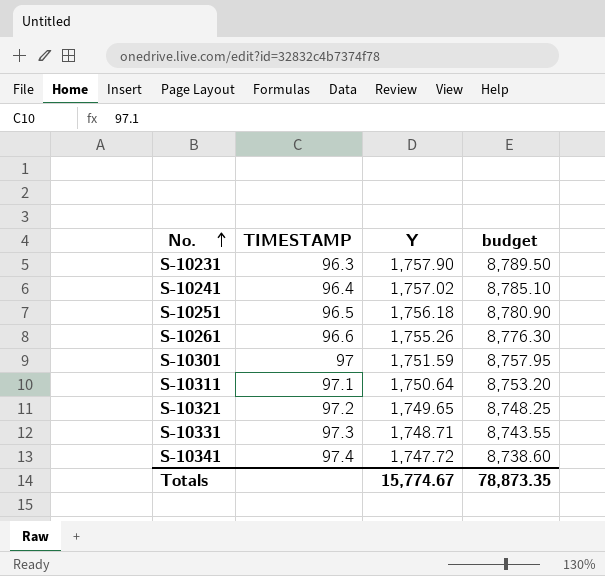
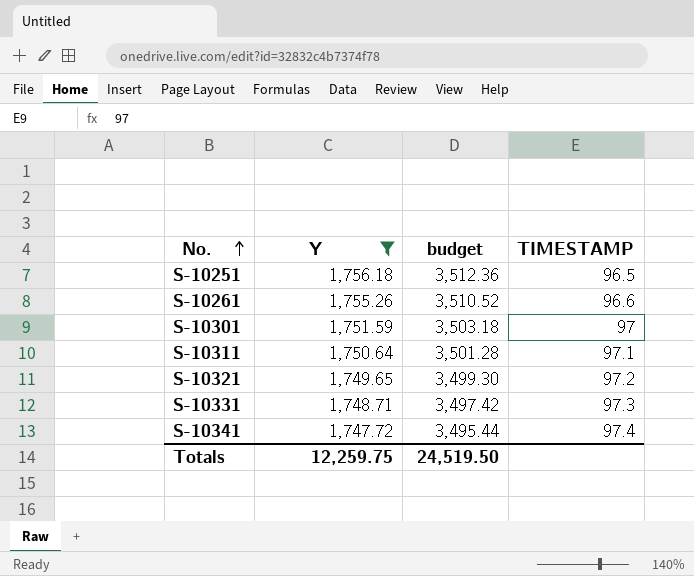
filter: none -> Y <= 1,756.18
column budget | formula: [Y] * 5 -> [Y] * 2
column TIMESTAMP | position: 2 -> 4
Totals | Y: 15,774.67 -> 12,259.75
Totals | budget: 78,873.35 -> 24,519.50

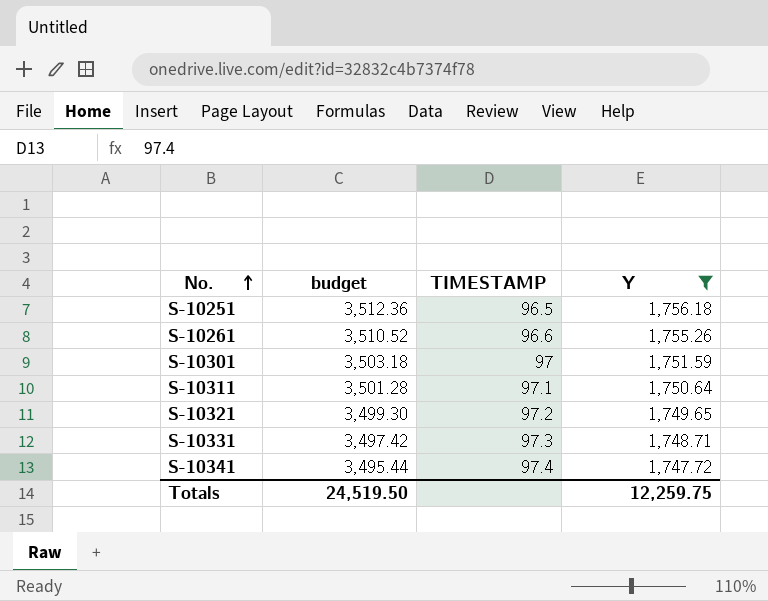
column Y | position: 2 -> 4

